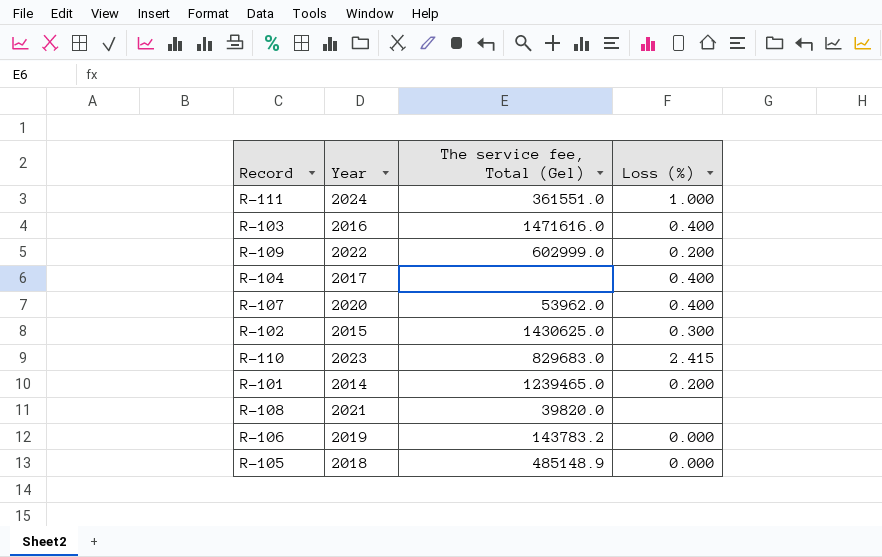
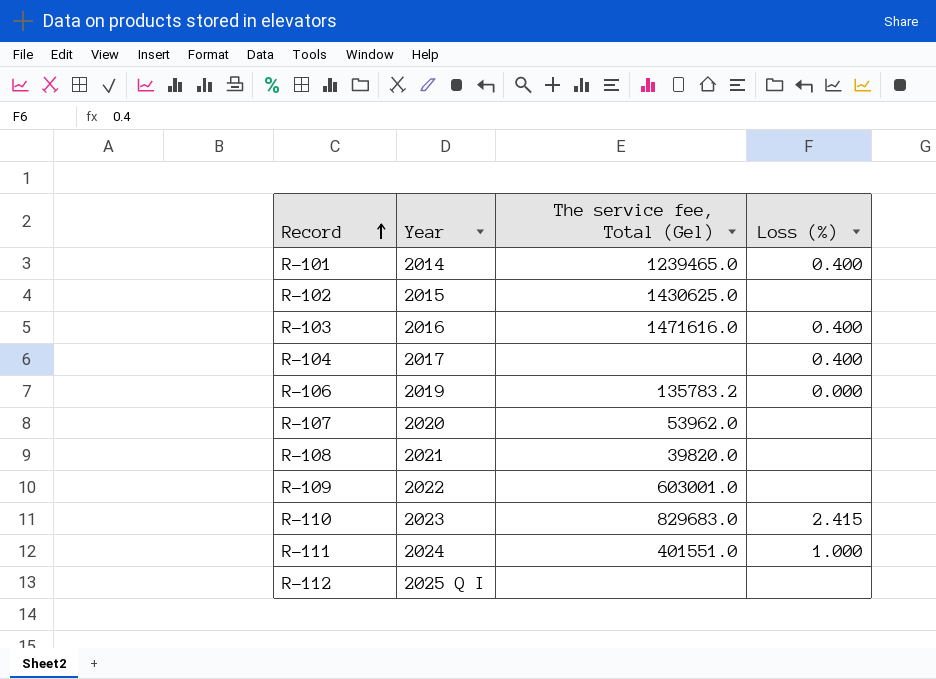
row order: none -> Record ascending
row R-105: 2018 | 485148.9 | 0.000 -> none
R-101 | Loss (%): 0.200 -> 0.400
R-102 | Loss (%): 0.300 -> none
R-106 | The service fee, Total (Gel): 143783.2 -> 135783.2
R-107 | Loss (%): 0.400 -> none
R-109 | The service fee, Total (Gel): 602999.0 -> 603001.0
R-109 | Loss (%): 0.200 -> none
R-111 | The service fee, Total (Gel): 361551.0 -> 401551.0
row R-112: none -> 2025 Q I | none | none

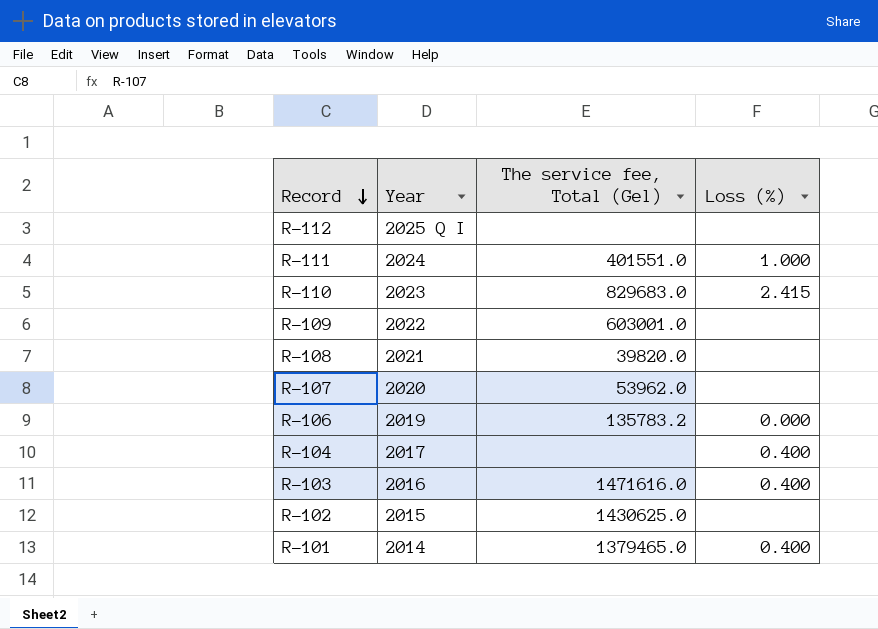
row order: Record ascending -> Record descending
R-101 | The service fee, Total (Gel): 1239465.0 -> 1379465.0

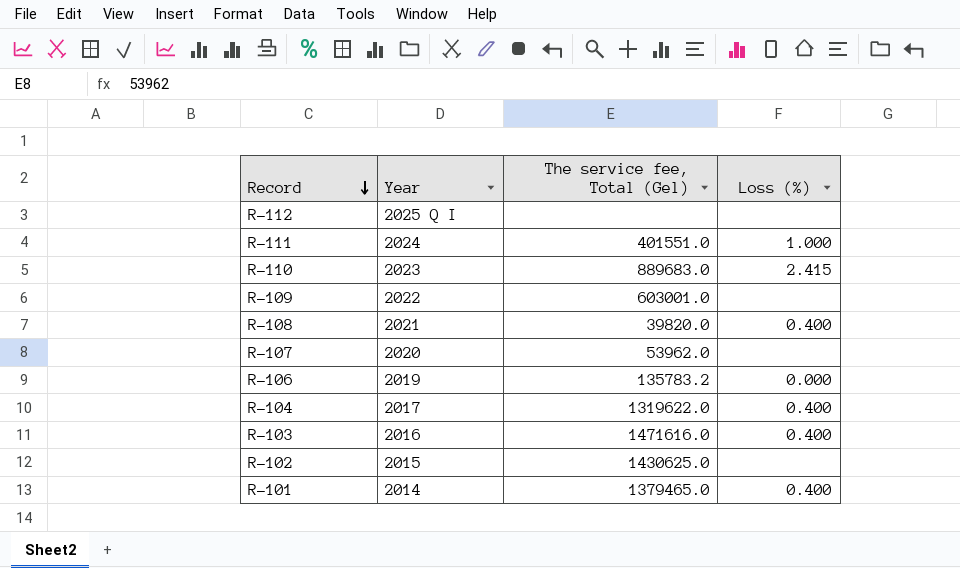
R-110 | The service fee, Total (Gel): 829683.0 -> 889683.0
R-108 | Loss (%): none -> 0.400
R-104 | The service fee, Total (Gel): none -> 1319622.0

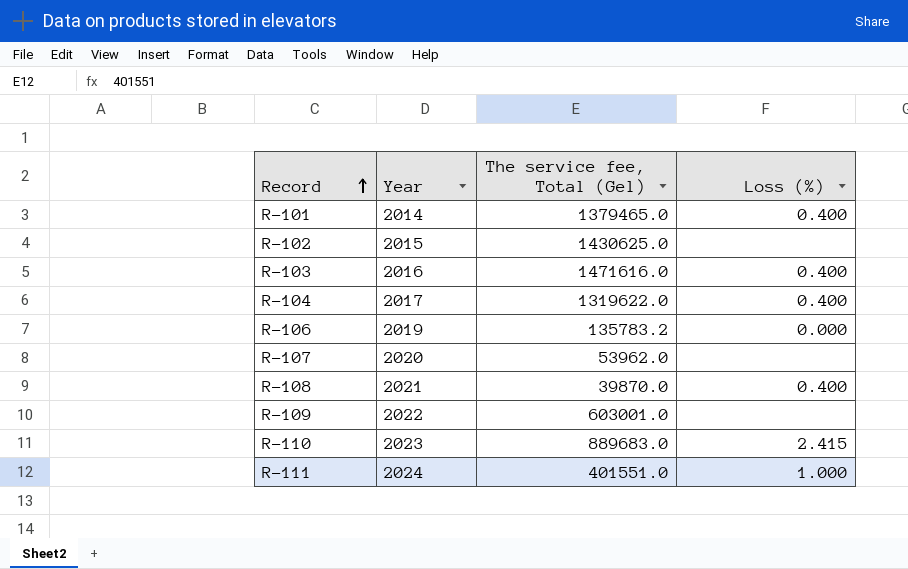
row order: Record descending -> Record ascending
row R-112: 2025 Q I | none | none -> none
R-108 | The service fee, Total (Gel): 39820.0 -> 39870.0

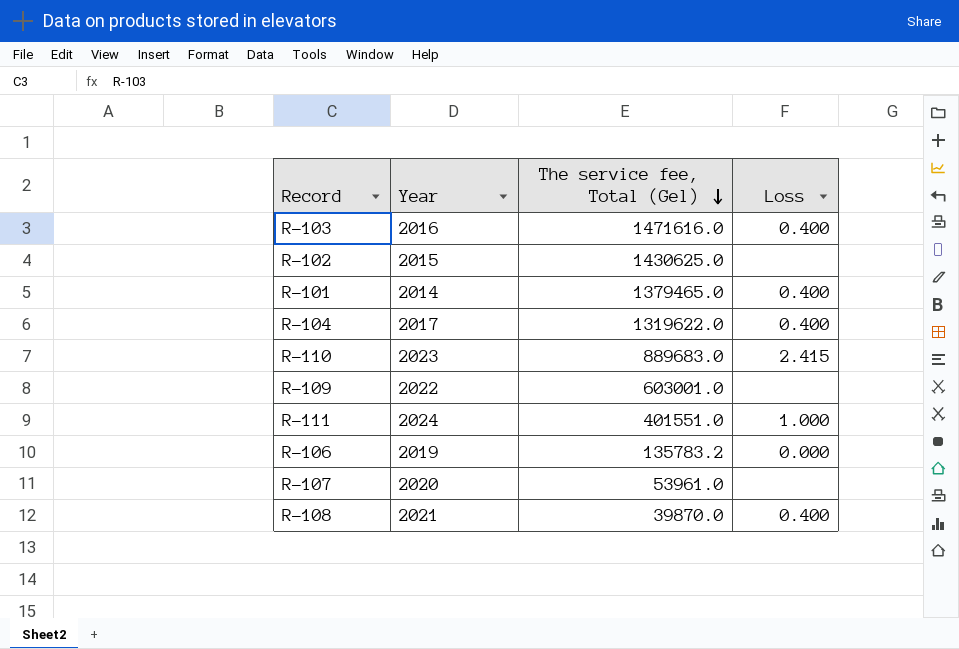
row order: Record ascending -> The service fee, Total (Gel) descending
column name: Loss (%) -> Loss
R-107 | The service fee, Total (Gel): 53962.0 -> 53961.0

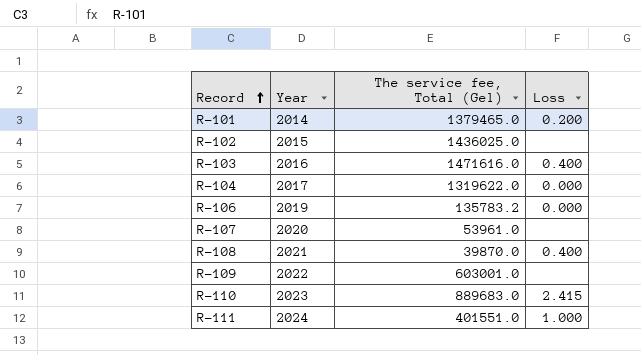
row order: The service fee, Total (Gel) descending -> Record ascending
R-101 | Loss: 0.400 -> 0.200
R-102 | The service fee, Total (Gel): 1430625.0 -> 1436025.0
R-104 | Loss: 0.400 -> 0.000

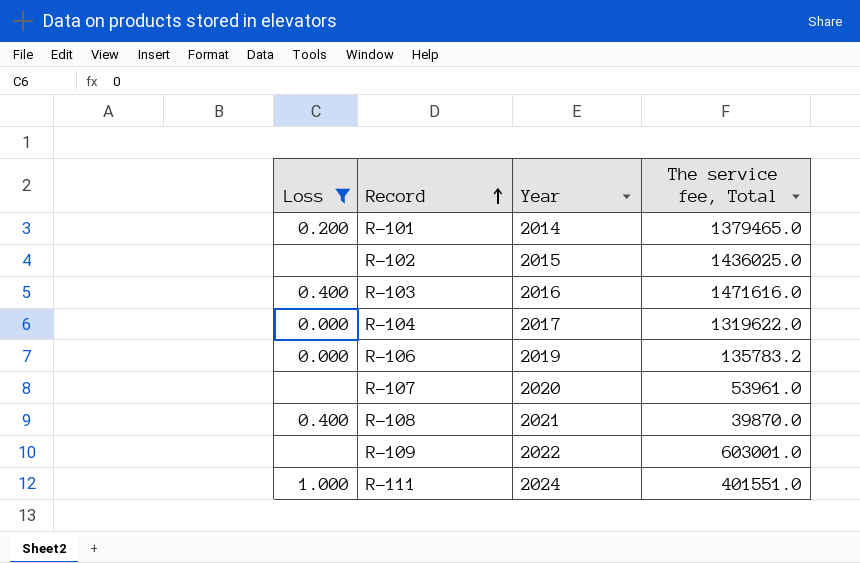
filter: none -> Loss != 2.415
column Loss | position: 4 -> 1
column name: The service fee, Total (Gel) -> The service fee, Total

